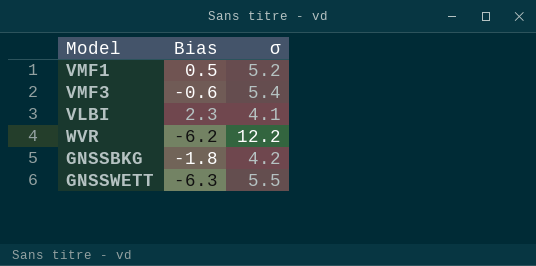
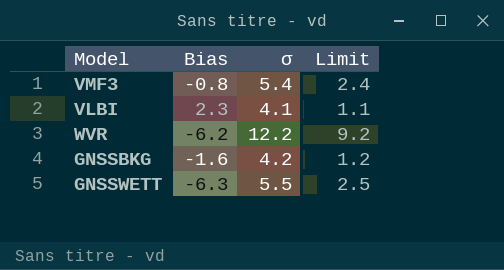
column Limit | formula: none -> [σ] - 3
row VMF1: 0.5 | 5.2 -> none
VMF3 | Bias: -0.6 -> -0.8
GNSSBKG | Bias: -1.8 -> -1.6

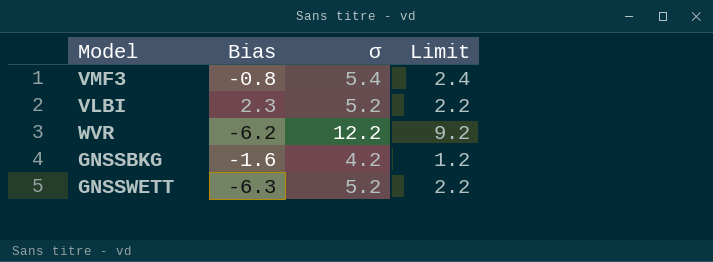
VLBI | σ: 4.1 -> 5.2
VLBI | Limit: 1.1 -> 2.2
GNSSWETT | σ: 5.5 -> 5.2
GNSSWETT | Limit: 2.5 -> 2.2

